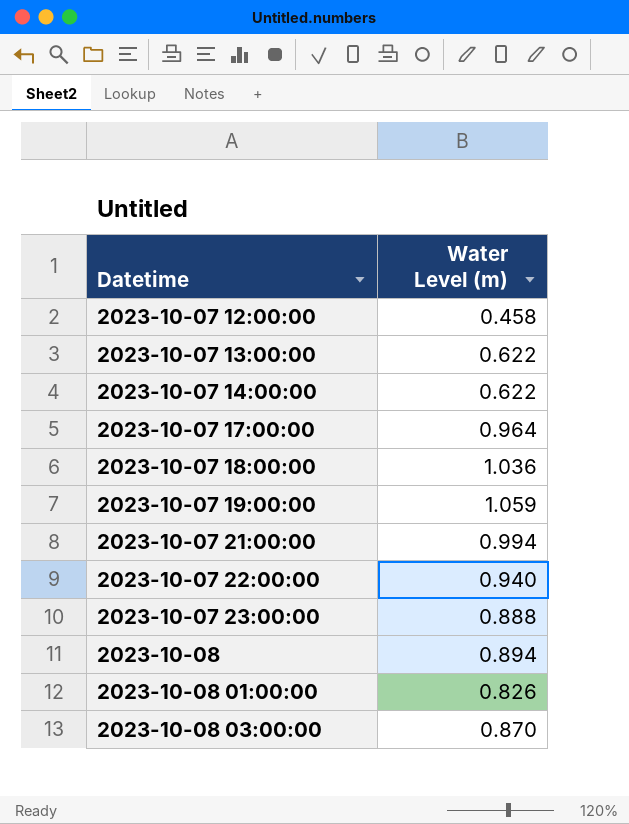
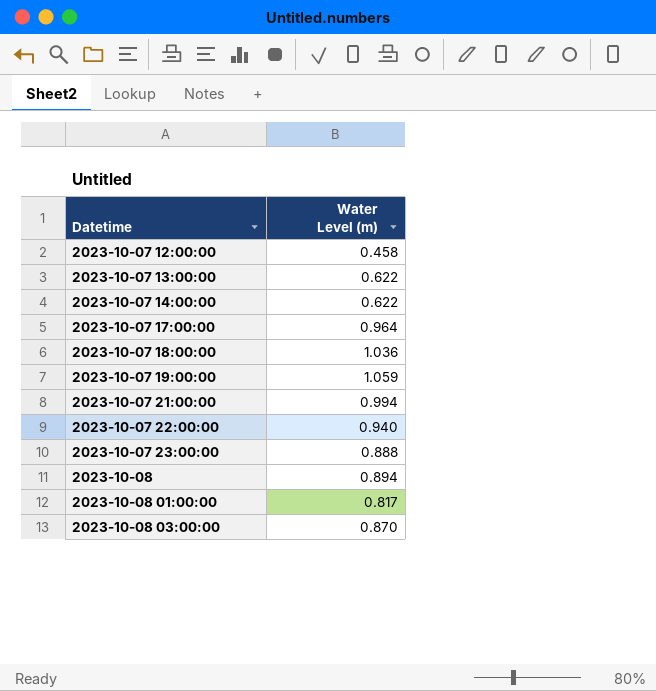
2023-10-08 01:00:00 | Water Level (m): 0.826 -> 0.817

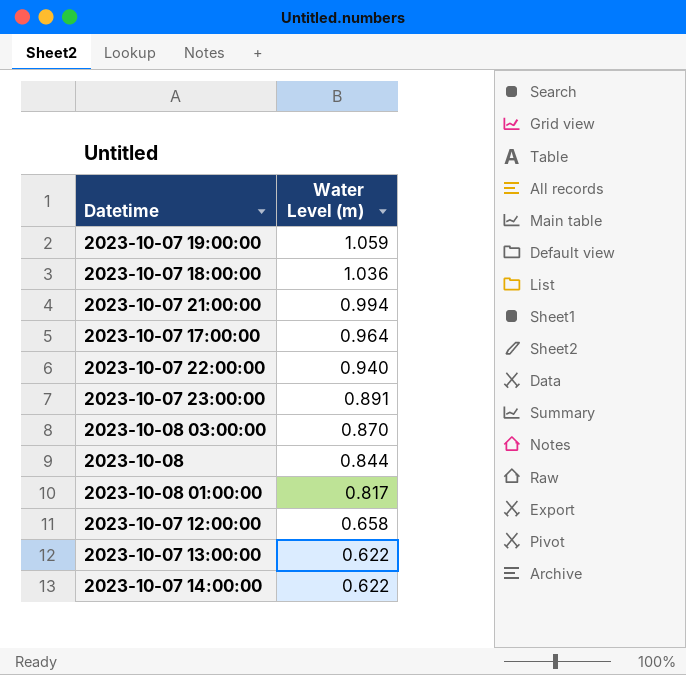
row order: Datetime ascending -> Water Level (m) descending
2023-10-07 23:00:00 | Water Level (m): 0.888 -> 0.891
2023-10-08 | Water Level (m): 0.894 -> 0.844
2023-10-07 12:00:00 | Water Level (m): 0.458 -> 0.658

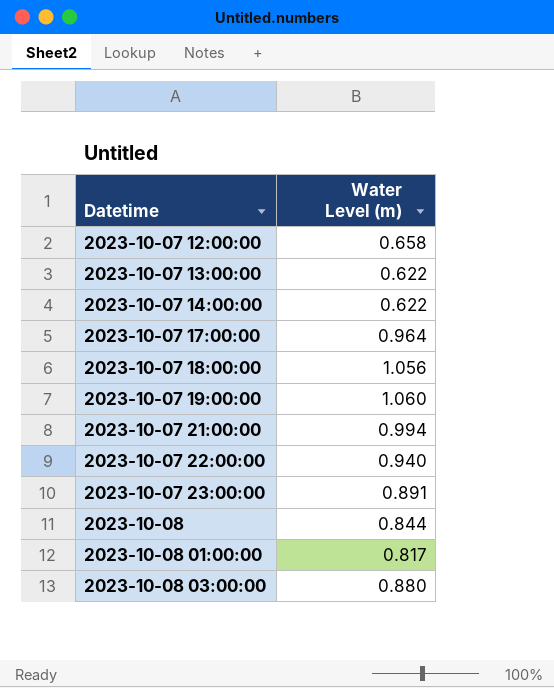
row order: Water Level (m) descending -> Datetime ascending
2023-10-07 18:00:00 | Water Level (m): 1.036 -> 1.056
2023-10-07 19:00:00 | Water Level (m): 1.059 -> 1.060
2023-10-08 03:00:00 | Water Level (m): 0.870 -> 0.880

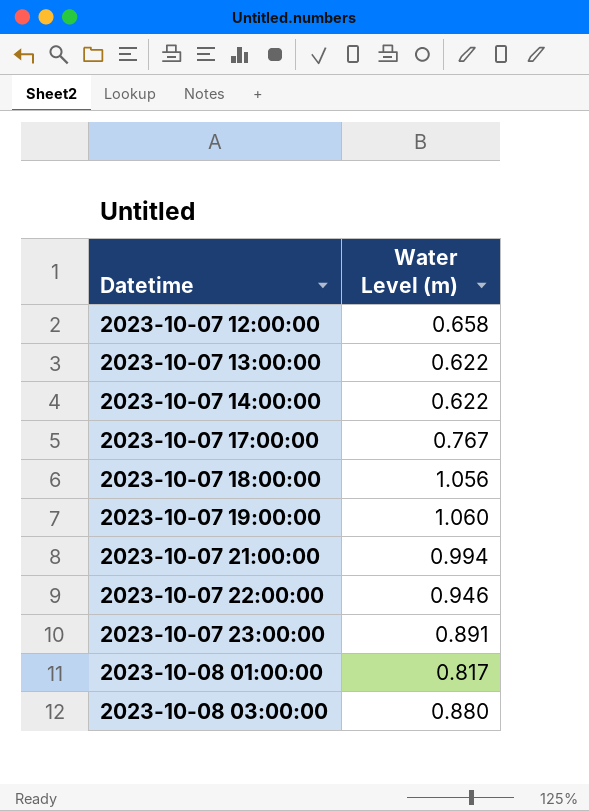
row 2023-10-08: 0.844 -> none
2023-10-07 17:00:00 | Water Level (m): 0.964 -> 0.767
2023-10-07 22:00:00 | Water Level (m): 0.940 -> 0.946

